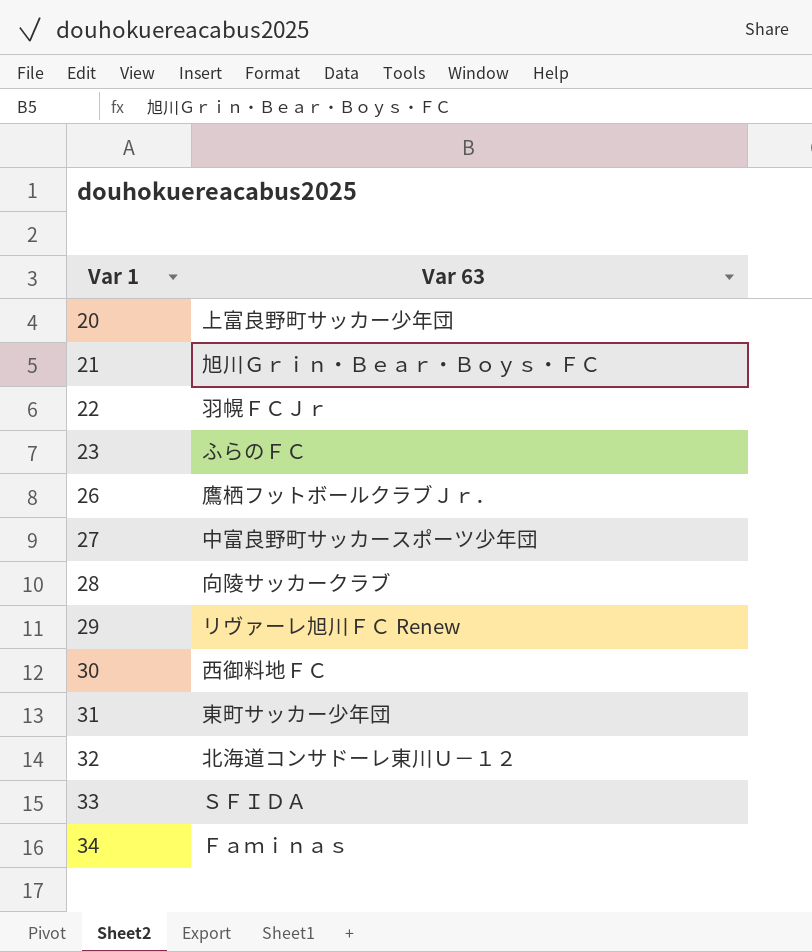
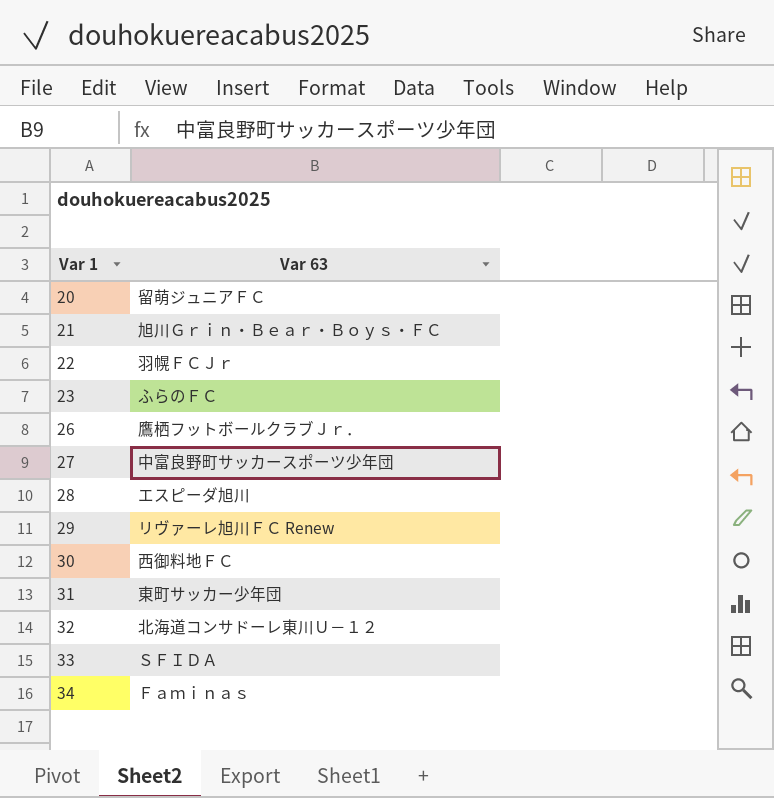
20 | Var 63: 上富良野町サッカー少年団 -> 留萌ジュニアＦＣ
28 | Var 63: 向陵サッカークラブ -> エスピーダ旭川

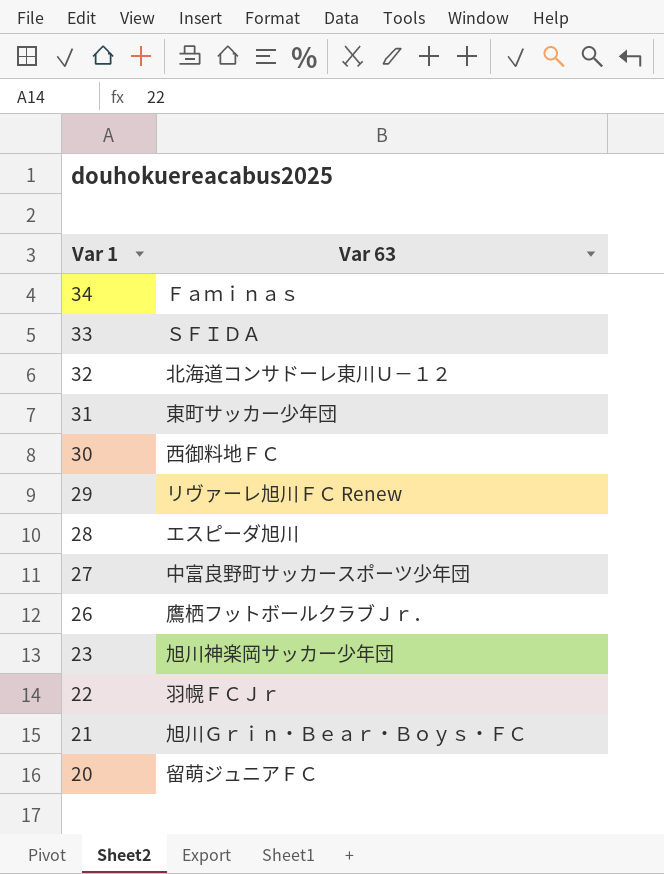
row order: Var 1 ascending -> Var 1 descending
23 | Var 63: ふらのＦＣ -> 旭川神楽岡サッカー少年団

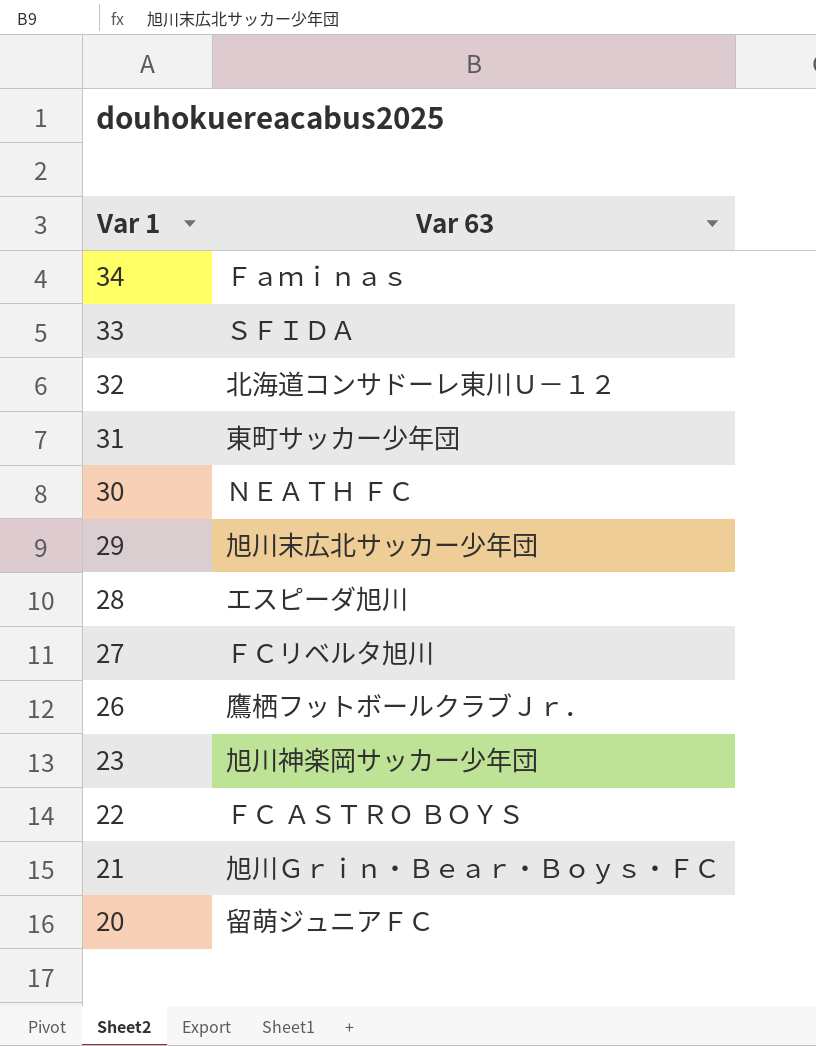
30 | Var 63: 西御料地ＦＣ -> ＮＥＡＴＨ ＦＣ
29 | Var 63: リヴァーレ旭川ＦＣ Renew -> 旭川末広北サッカー少年団
27 | Var 63: 中富良野町サッカースポーツ少年団 -> ＦＣリベルタ旭川
22 | Var 63: 羽幌ＦＣＪｒ -> ＦＣ ＡＳＴＲＯ ＢＯＹＳ

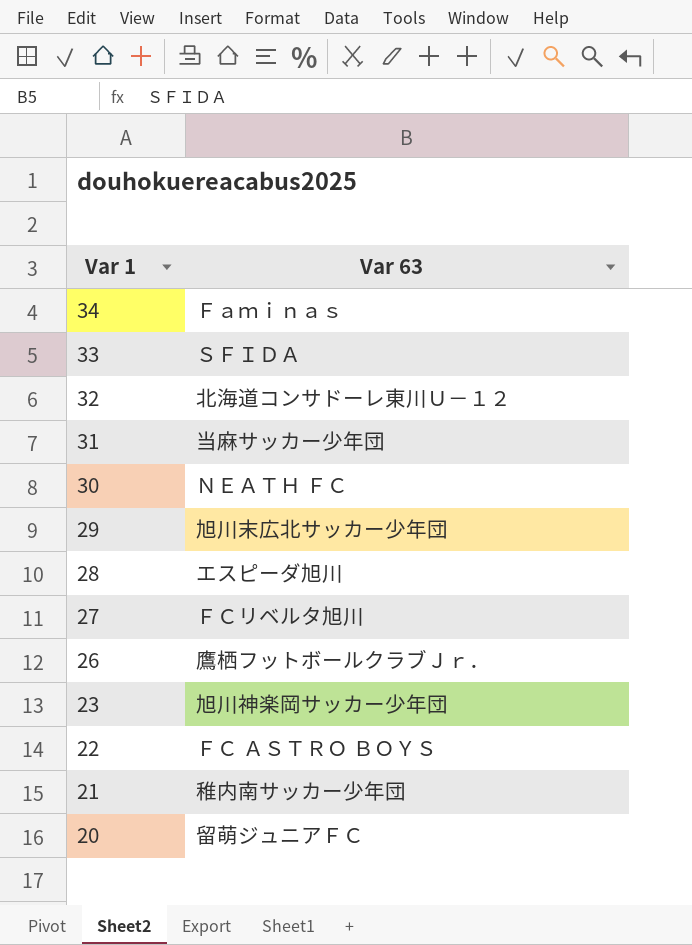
31 | Var 63: 東町サッカー少年団 -> 当麻サッカー少年団
21 | Var 63: 旭川Ｇｒｉｎ・Ｂｅａｒ・Ｂｏｙｓ・ＦＣ -> 稚内南サッカー少年団

